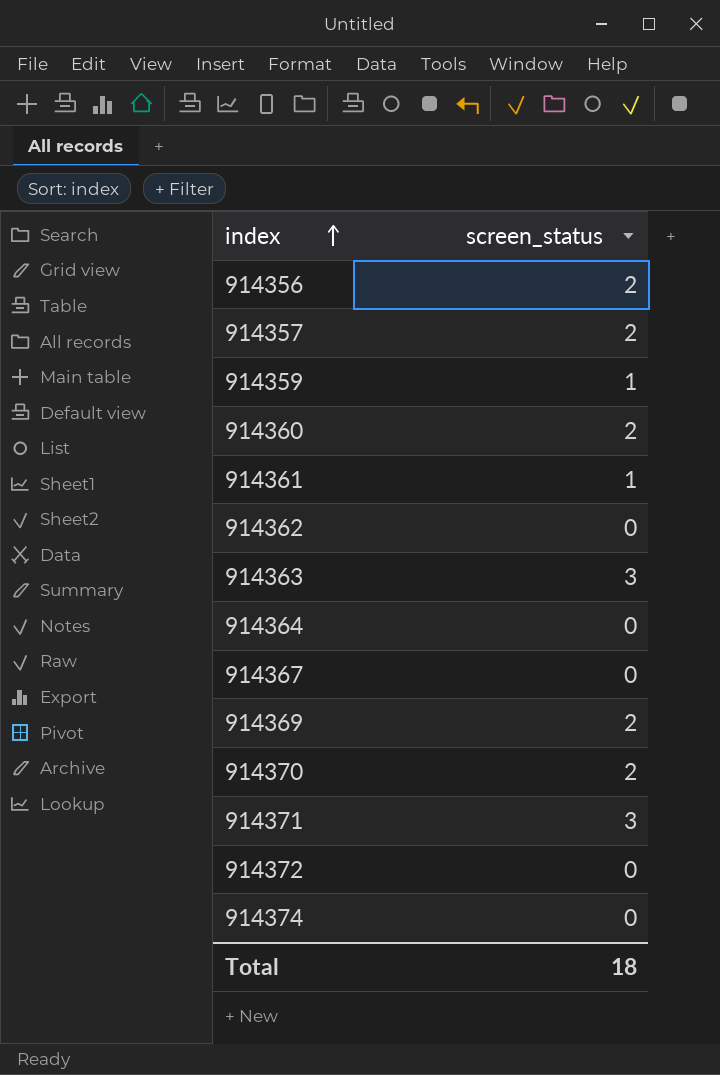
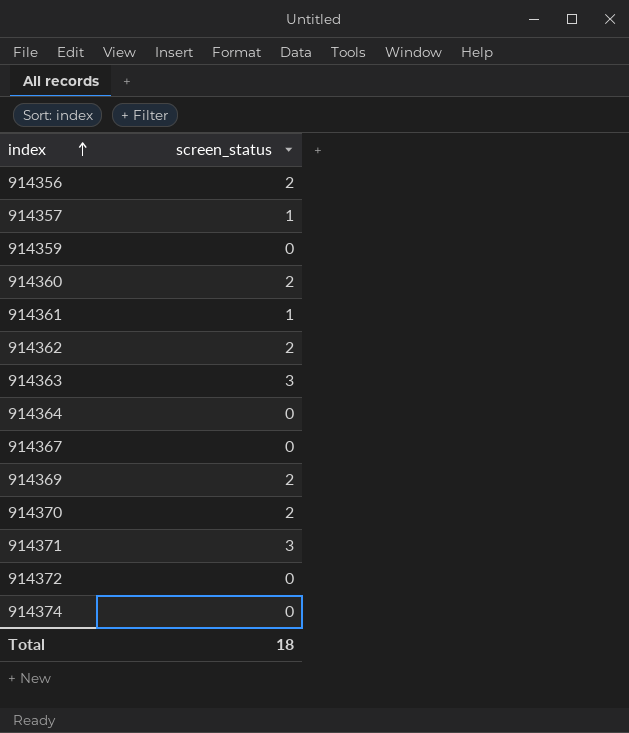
914357 | screen_status: 2 -> 1
914359 | screen_status: 1 -> 0
914362 | screen_status: 0 -> 2

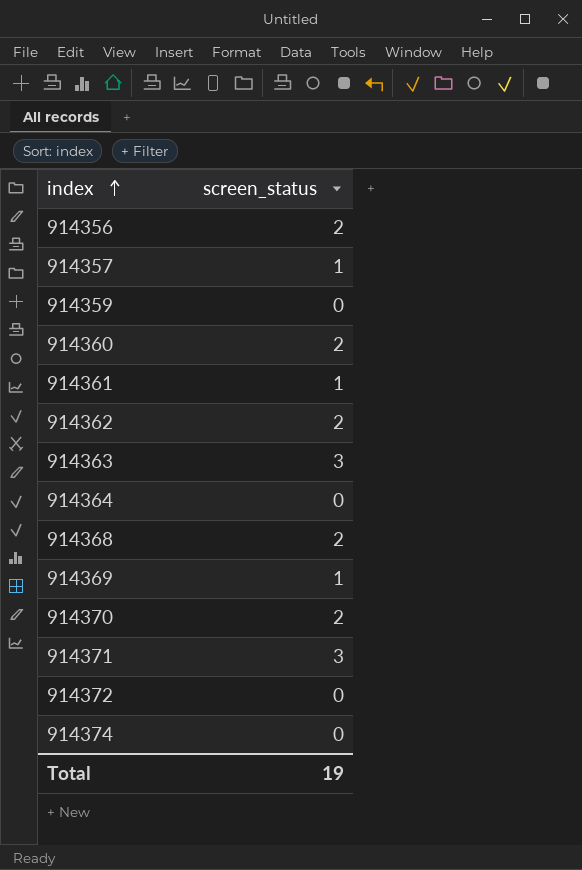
row 914367: 0 -> none
row 914368: none -> 2
914369 | screen_status: 2 -> 1
Total | screen_status: 18 -> 19

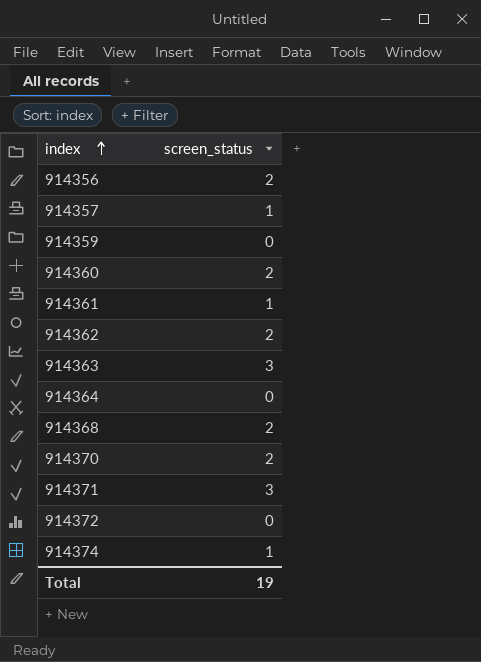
row 914369: 1 -> none
914374 | screen_status: 0 -> 1

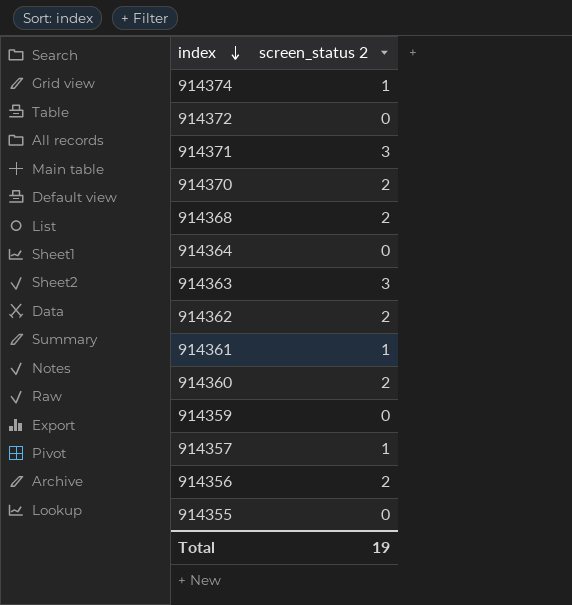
row order: index ascending -> index descending
column name: screen_status -> screen_status 2
row 914355: none -> 0

